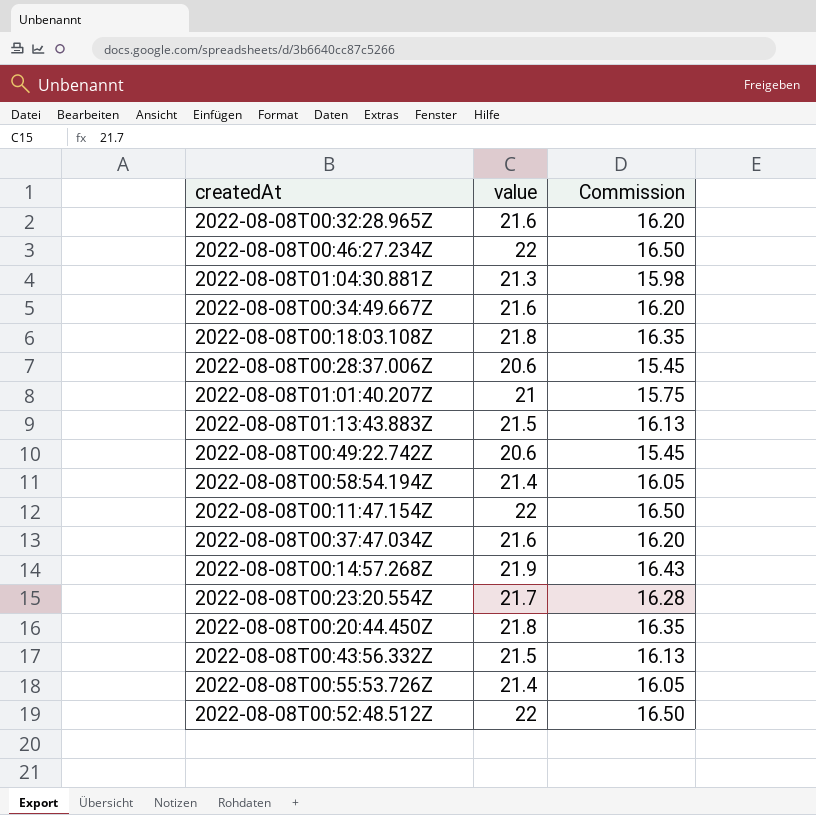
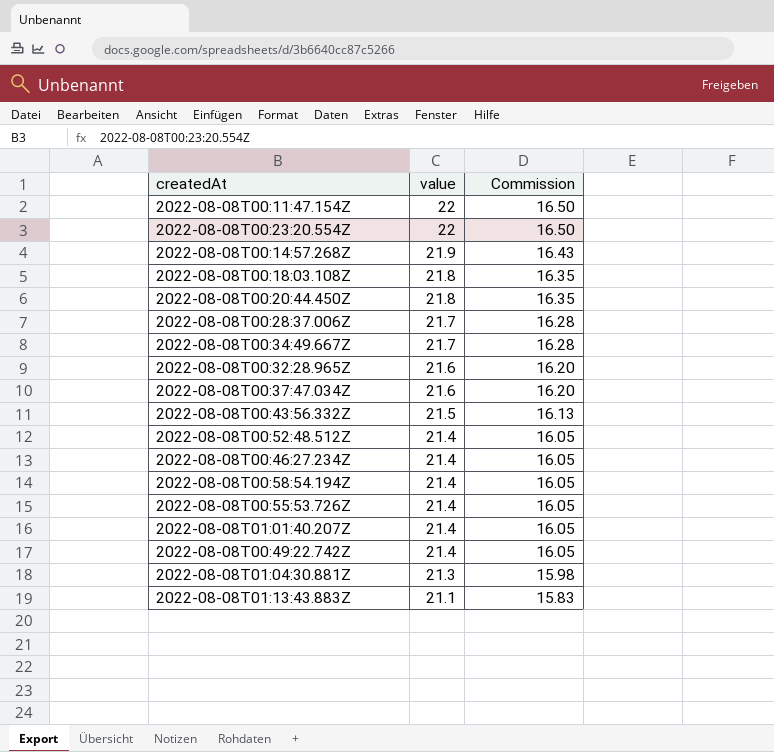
row order: none -> value descending
2022-08-08T00:23:20.554Z | value: 21.7 -> 22
2022-08-08T00:23:20.554Z | Commission: 16.28 -> 16.50
2022-08-08T00:28:37.006Z | value: 20.6 -> 21.7
2022-08-08T00:28:37.006Z | Commission: 15.45 -> 16.28
2022-08-08T00:34:49.667Z | value: 21.6 -> 21.7
2022-08-08T00:34:49.667Z | Commission: 16.20 -> 16.28
2022-08-08T00:52:48.512Z | value: 22 -> 21.4
2022-08-08T00:52:48.512Z | Commission: 16.50 -> 16.05
2022-08-08T00:46:27.234Z | value: 22 -> 21.4
2022-08-08T00:46:27.234Z | Commission: 16.50 -> 16.05
2022-08-08T01:01:40.207Z | value: 21 -> 21.4
2022-08-08T01:01:40.207Z | Commission: 15.75 -> 16.05
2022-08-08T00:49:22.742Z | value: 20.6 -> 21.4
2022-08-08T00:49:22.742Z | Commission: 15.45 -> 16.05
2022-08-08T01:13:43.883Z | value: 21.5 -> 21.1
2022-08-08T01:13:43.883Z | Commission: 16.13 -> 15.83

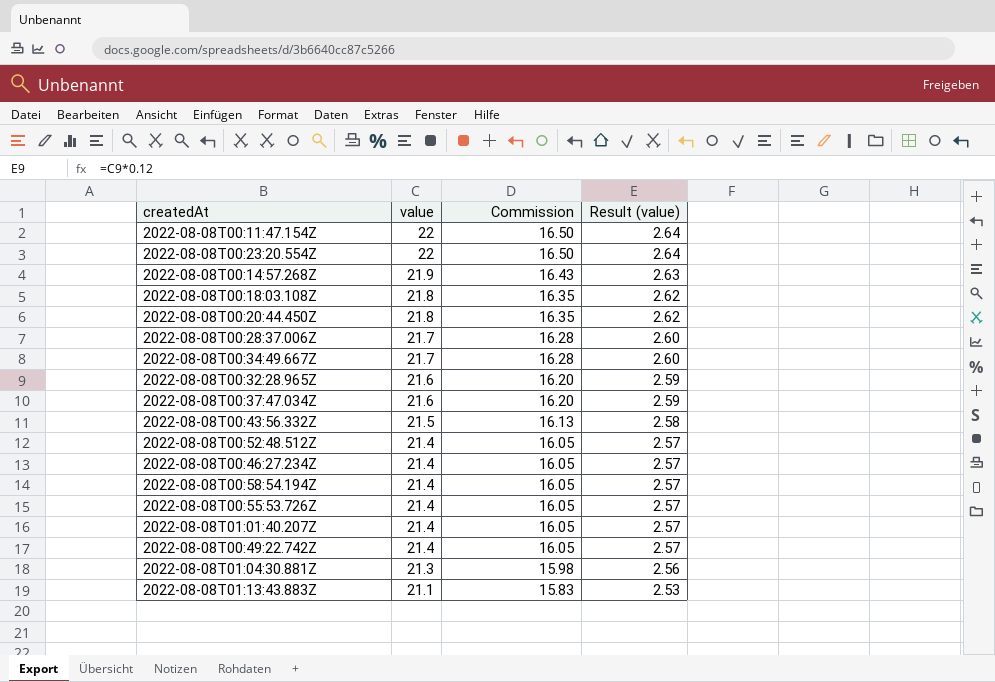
column Result (value) | formula: none -> [value] * 0.12

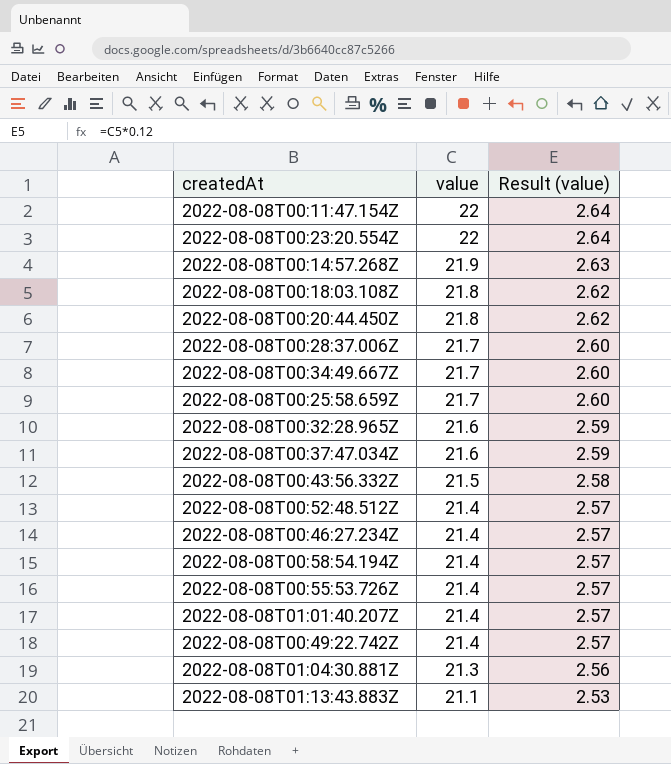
column Commission | formula: [value] * 0.75 -> none
row 2022-08-08T00:25:58.659Z: none -> 21.7 | 2.60

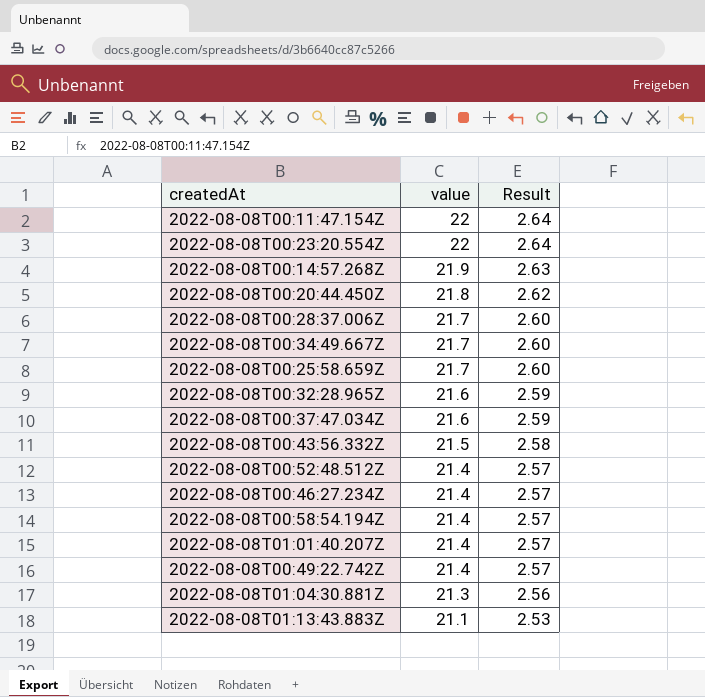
column name: Result (value) -> Result
row 2022-08-08T00:18:03.108Z: 21.8 | 2.62 -> none
row 2022-08-08T00:55:53.726Z: 21.4 | 2.57 -> none

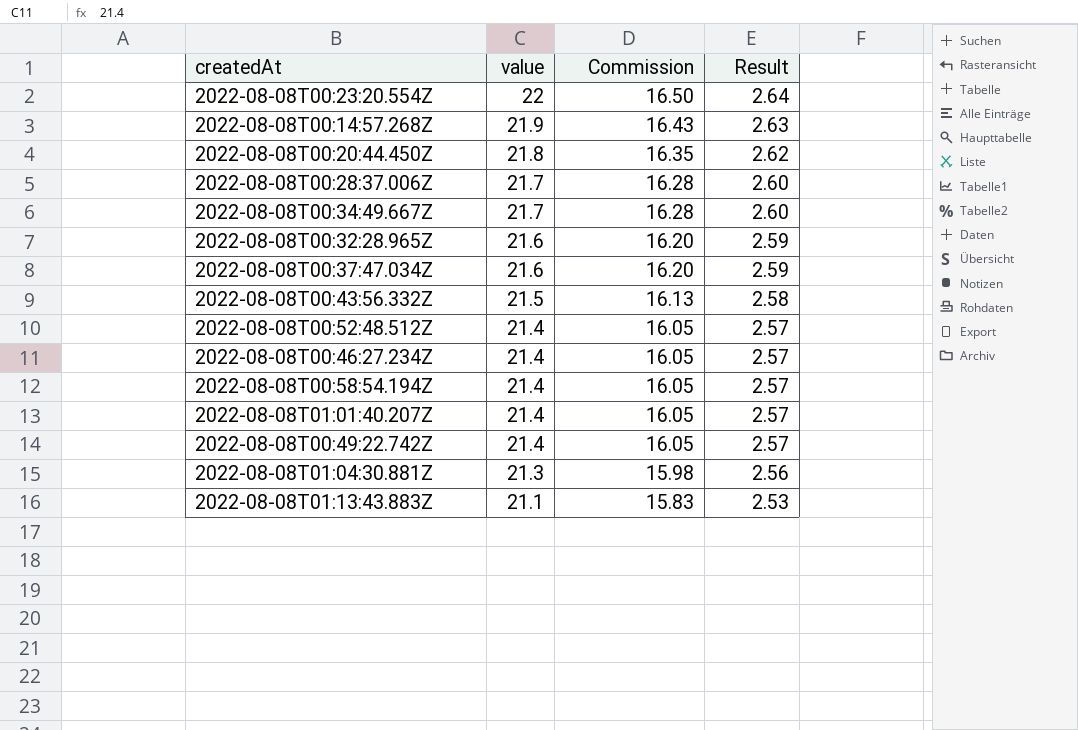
column Commission | formula: none -> [value] * 0.75
row 2022-08-08T00:11:47.154Z: 22 | 2.64 -> none
row 2022-08-08T00:25:58.659Z: 21.7 | 2.60 -> none

